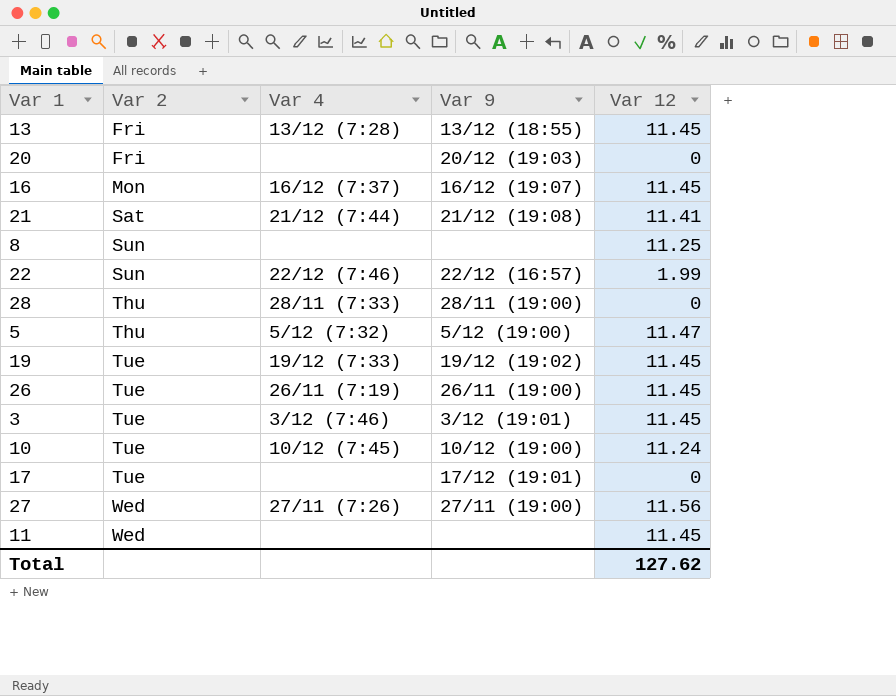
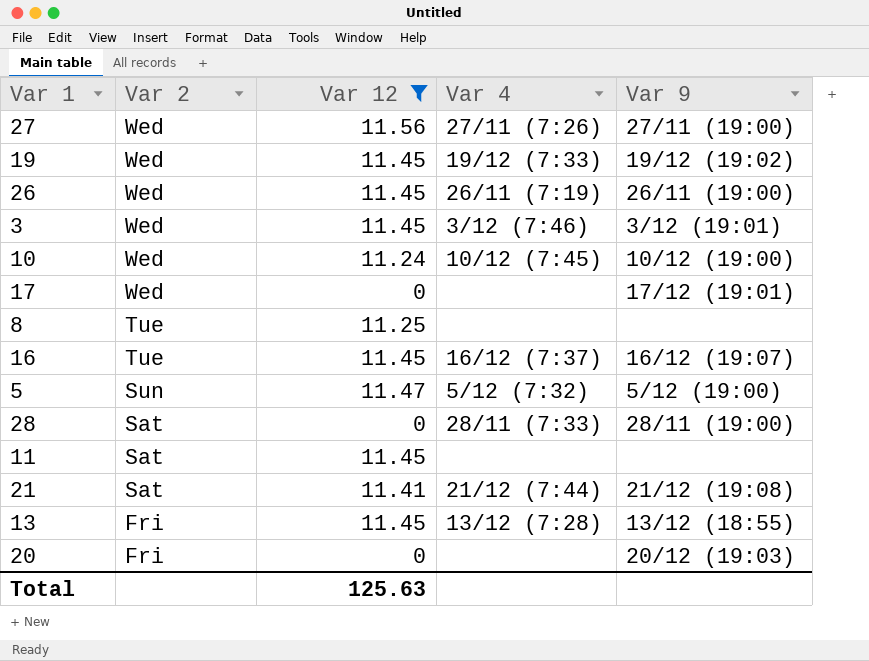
filter: none -> Var 12 != 1.99
row order: Var 2 ascending -> Var 2 descending
column Var 12 | position: 5 -> 3
19 | Var 2: Tue -> Wed
26 | Var 2: Tue -> Wed
3 | Var 2: Tue -> Wed
10 | Var 2: Tue -> Wed
17 | Var 2: Tue -> Wed
8 | Var 2: Sun -> Tue
16 | Var 2: Mon -> Tue
5 | Var 2: Thu -> Sun
28 | Var 2: Thu -> Sat
11 | Var 2: Wed -> Sat
Total | Var 12: 127.62 -> 125.63

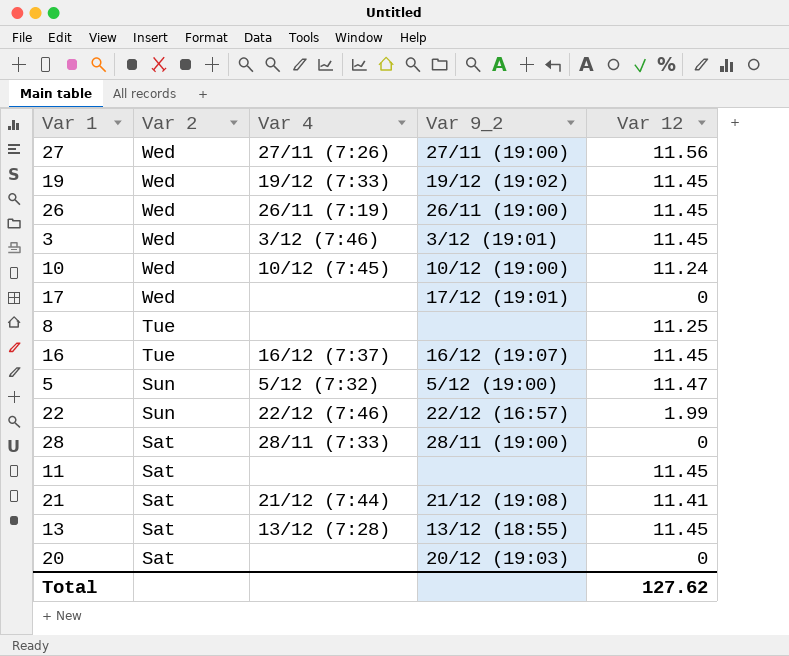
filter: Var 12 != 1.99 -> none
column name: Var 9 -> Var 9_2
column Var 12 | position: 3 -> 5
13 | Var 2: Fri -> Sat
20 | Var 2: Fri -> Sat
Total | Var 12: 125.63 -> 127.62

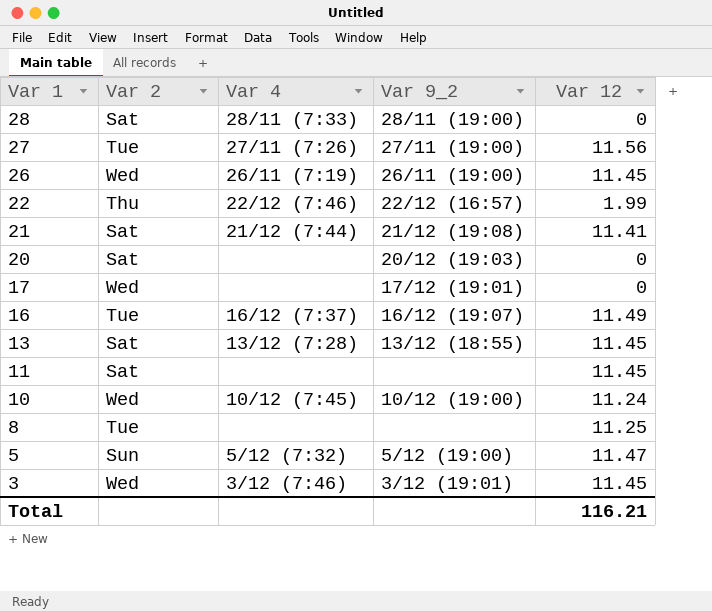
row order: Var 2 descending -> Var 1 descending
row 19: Wed | 19/12 (7:33) | 19/12 (19:02) | 11.45 -> none
27 | Var 2: Wed -> Tue
22 | Var 2: Sun -> Thu
16 | Var 12: 11.45 -> 11.49
Total | Var 12: 127.62 -> 116.21

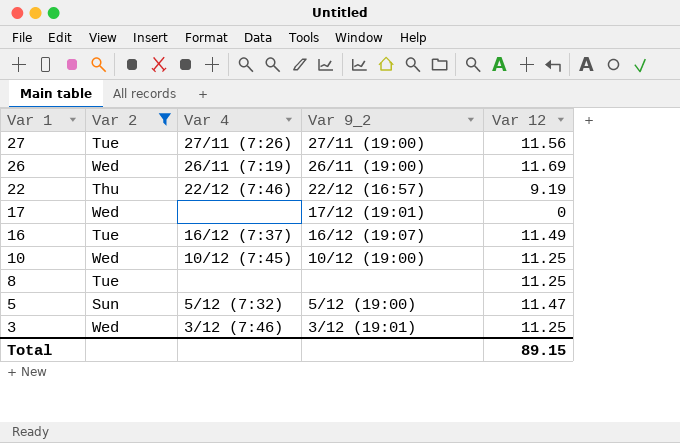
filter: none -> Var 2 != Sat
26 | Var 12: 11.45 -> 11.69
22 | Var 12: 1.99 -> 9.19
10 | Var 12: 11.24 -> 11.25
3 | Var 12: 11.45 -> 11.25
Total | Var 12: 116.21 -> 89.15

